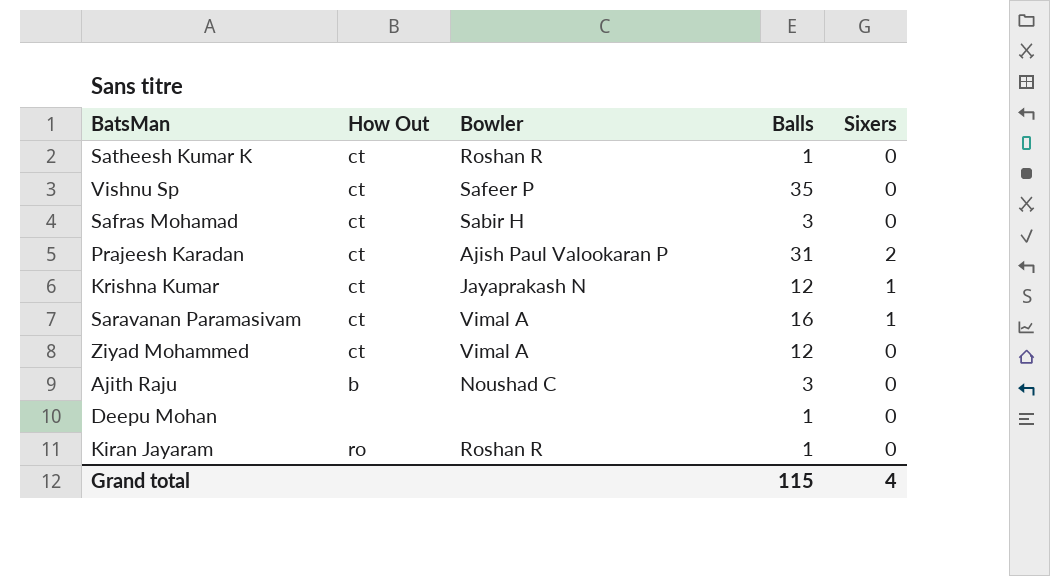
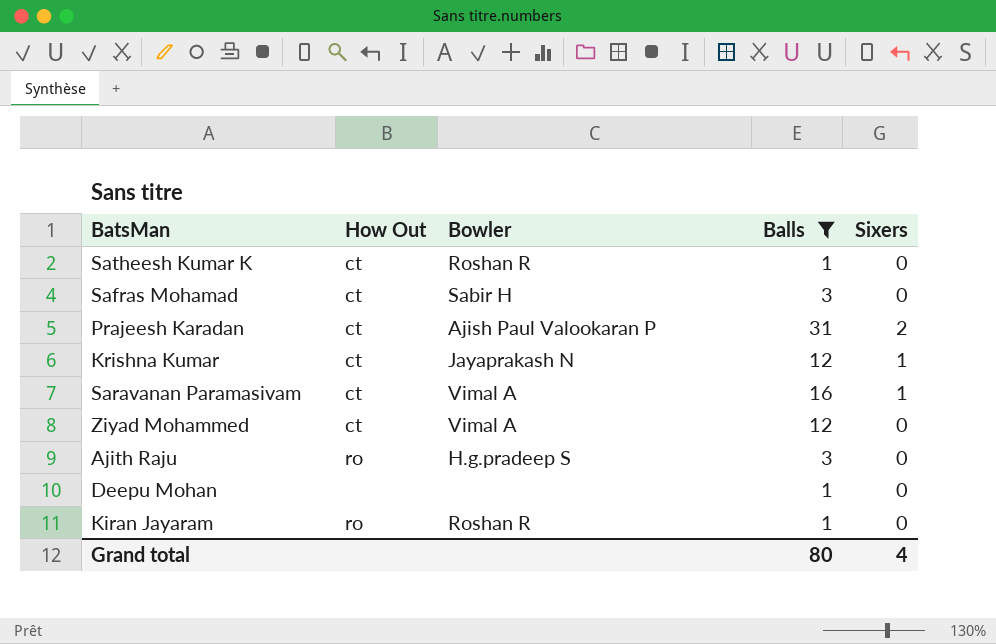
filter: none -> Balls != 35
Ajith Raju | How Out: b -> ro
Ajith Raju | Bowler: Noushad C -> H.g.pradeep S
Grand total | Balls: 115 -> 80

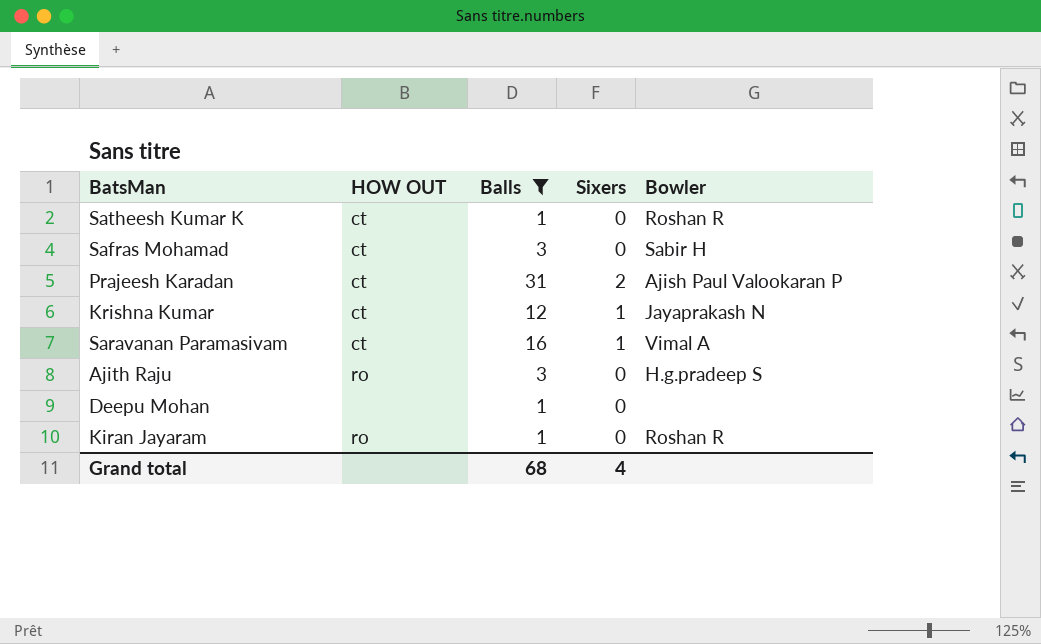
column name: How Out -> HOW OUT
column Bowler | position: 3 -> 5
row Ziyad Mohammed: ct | Vimal A | 12 | 0 -> none
Grand total | Balls: 80 -> 68

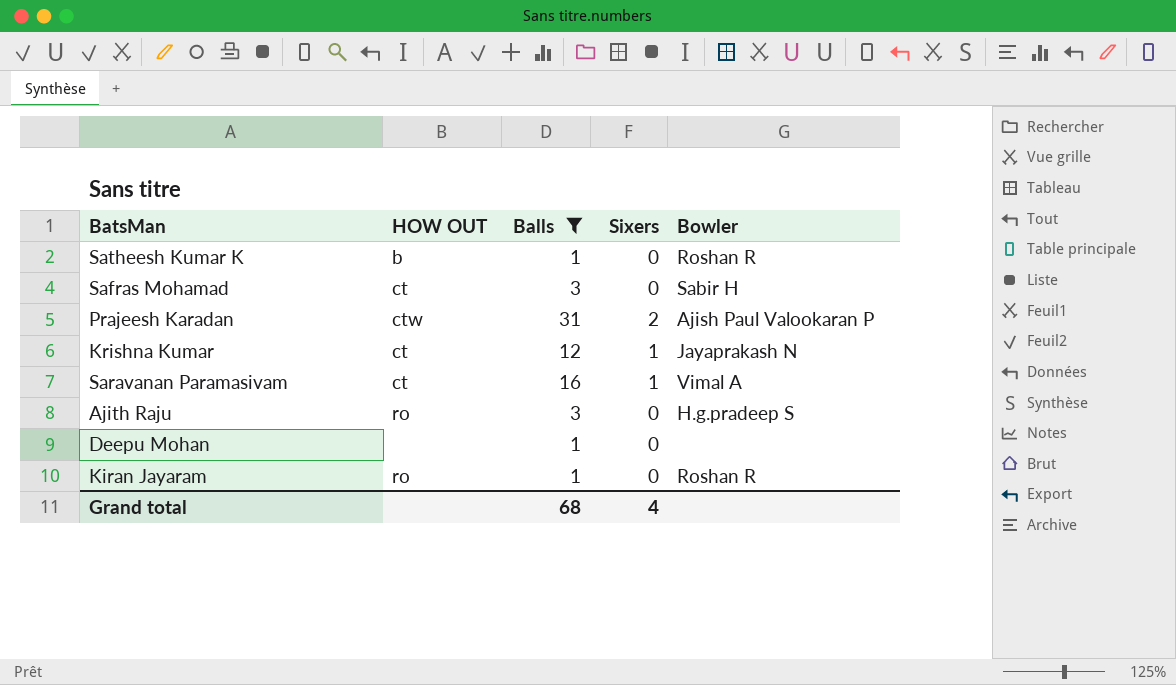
Satheesh Kumar K | HOW OUT: ct -> b
Prajeesh Karadan | HOW OUT: ct -> ctw

